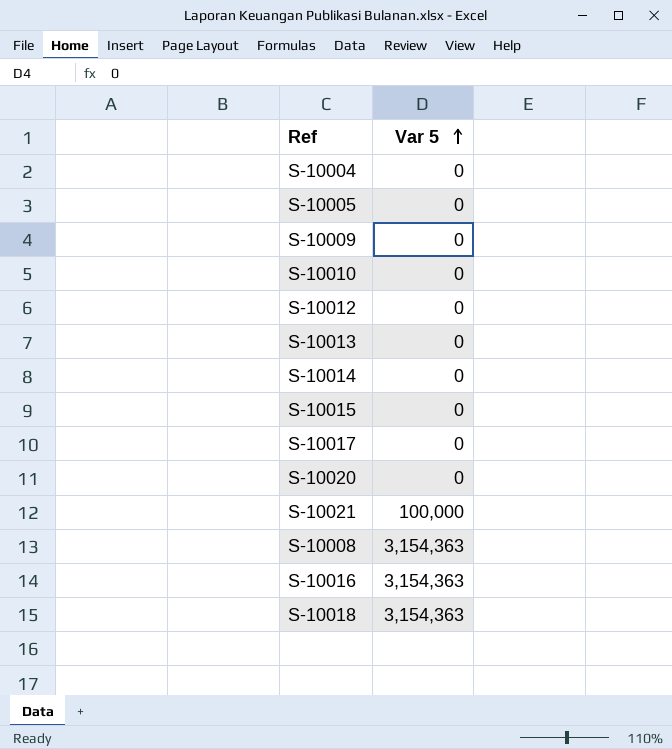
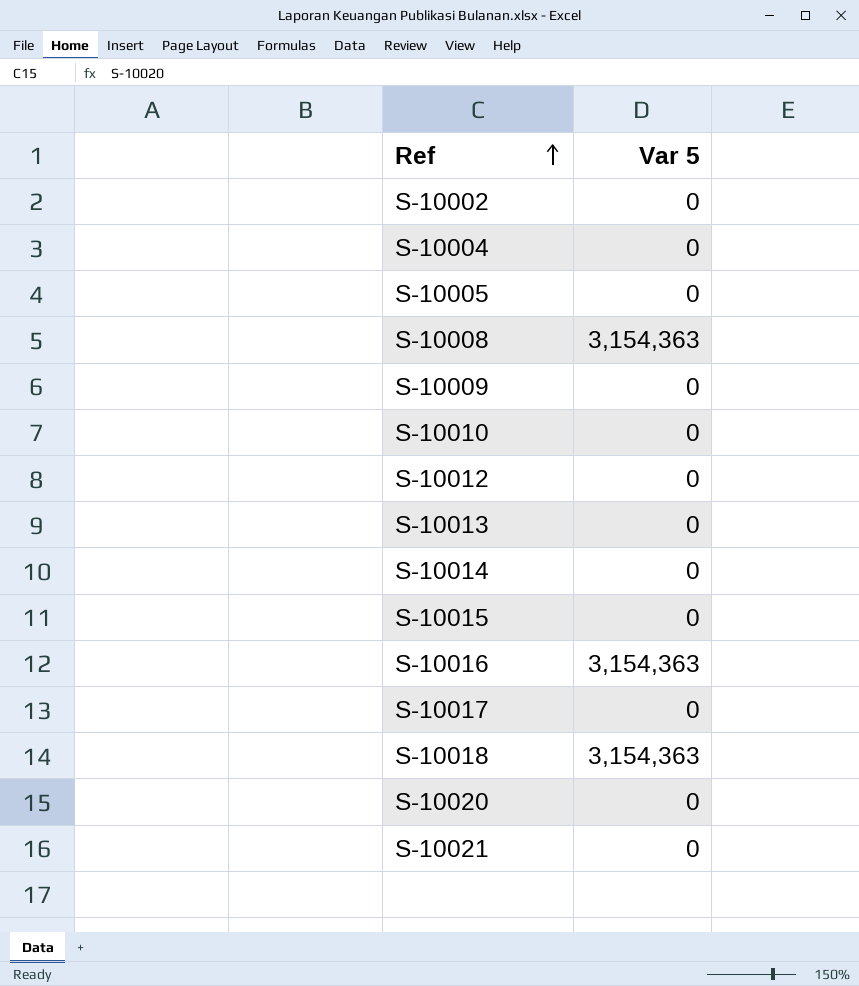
row order: Var 5 ascending -> Ref ascending
row S-10002: none -> 0
S-10021 | Var 5: 100,000 -> 0

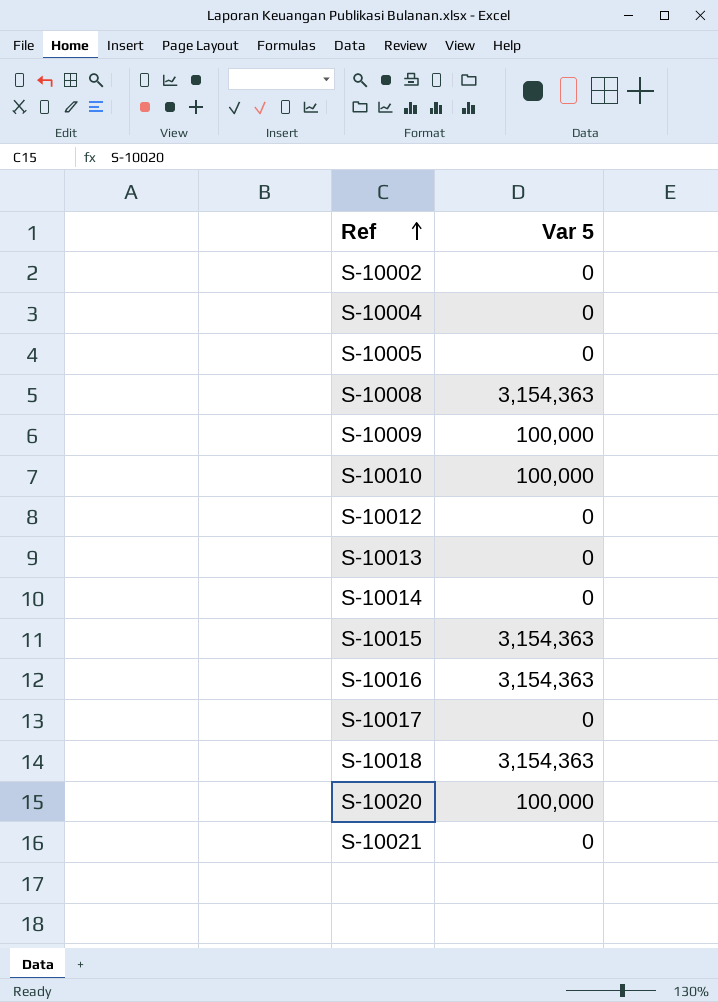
S-10009 | Var 5: 0 -> 100,000
S-10010 | Var 5: 0 -> 100,000
S-10015 | Var 5: 0 -> 3,154,363
S-10020 | Var 5: 0 -> 100,000

